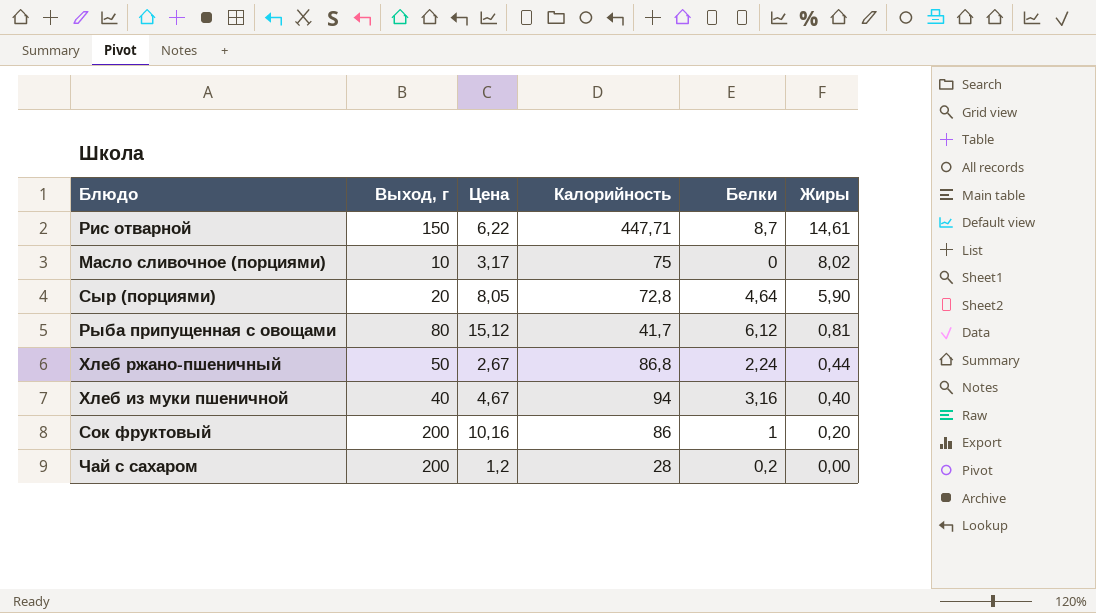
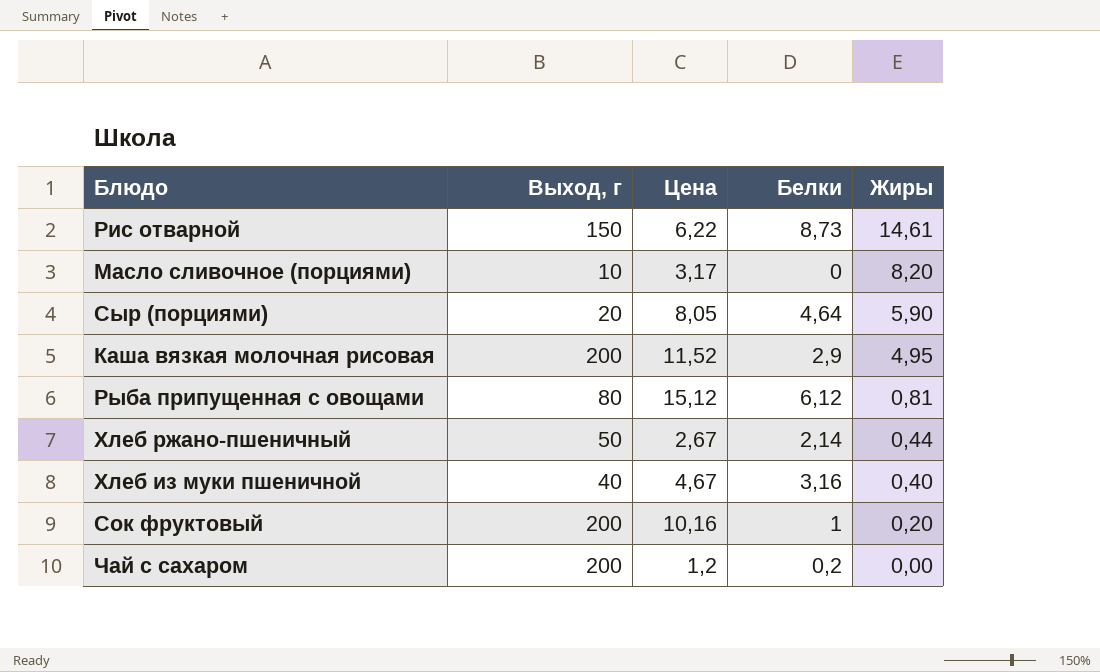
column Калорийность | position: 4 -> none
Рис отварной | Белки: 8,7 -> 8,73
Масло сливочное (порциями) | Жиры: 8,02 -> 8,20
row Каша вязкая молочная рисовая: none -> 200 | 11,52 | 2,9 | 4,95
Хлеб ржано-пшеничный | Белки: 2,24 -> 2,14

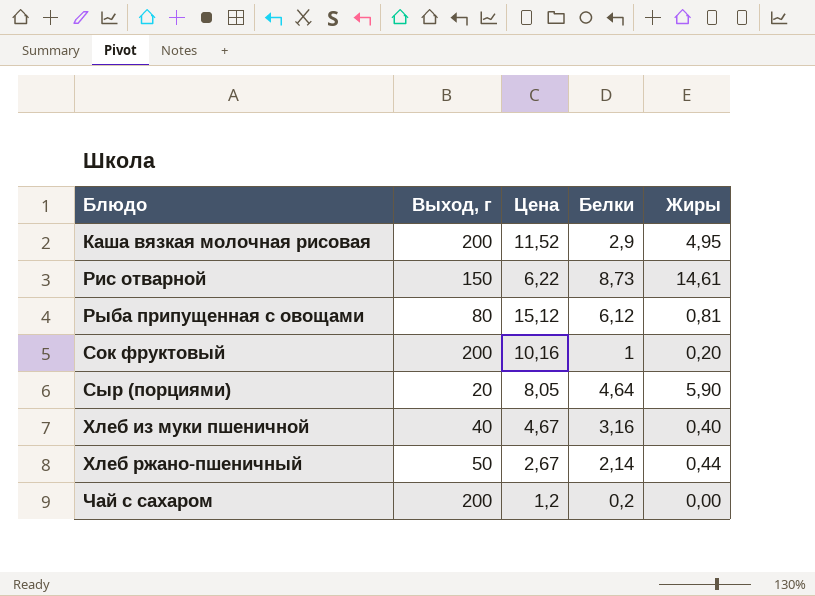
row order: Жиры descending -> Блюдо ascending
row Масло сливочное (порциями): 10 | 3,17 | 0 | 8,20 -> none

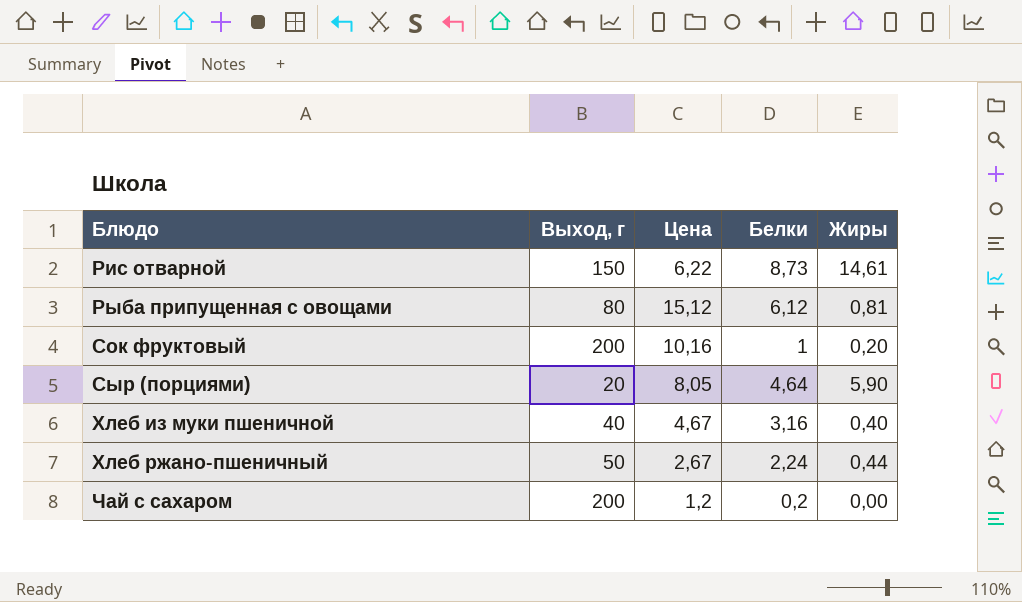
row Каша вязкая молочная рисовая: 200 | 11,52 | 2,9 | 4,95 -> none
Хлеб ржано-пшеничный | Белки: 2,14 -> 2,24

